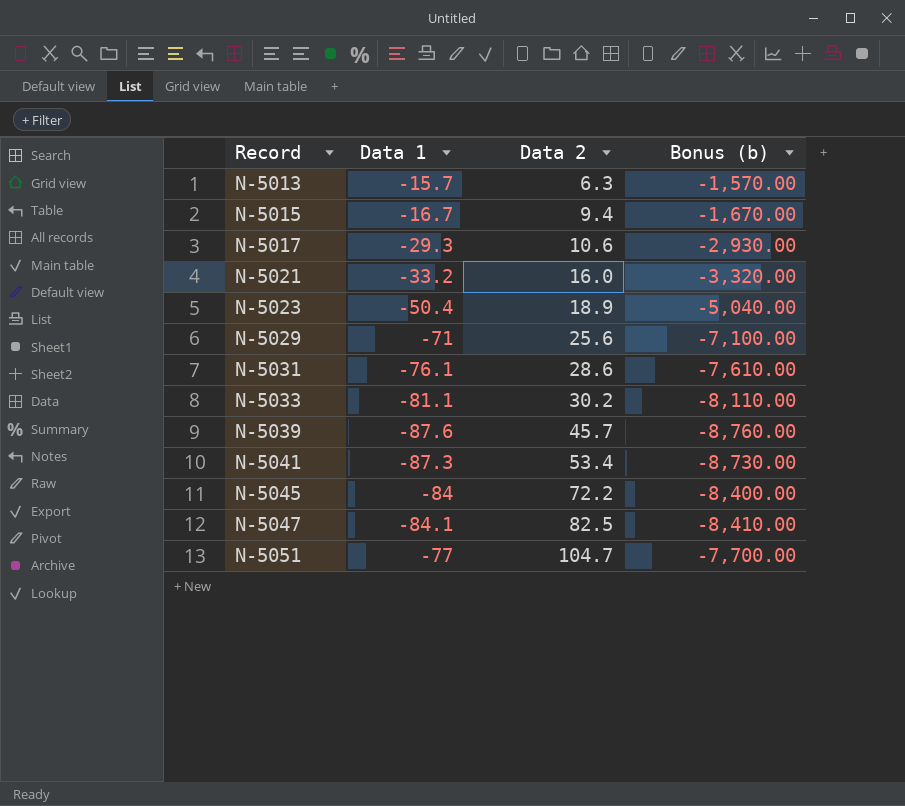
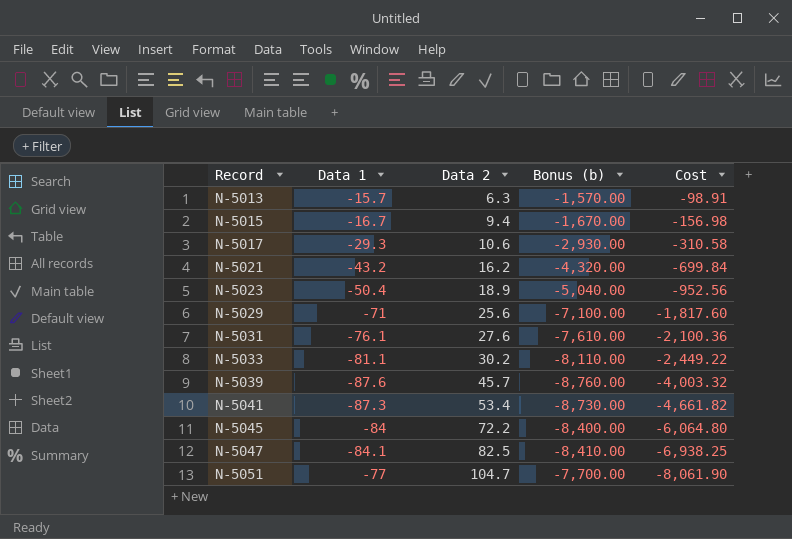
column Cost | formula: none -> [Data 1] * [Data 2]
N-5021 | Data 1: -33.2 -> -43.2
N-5021 | Data 2: 16.0 -> 16.2
N-5021 | Bonus (b): -3,320.00 -> -4,320.00
N-5031 | Data 2: 28.6 -> 27.6

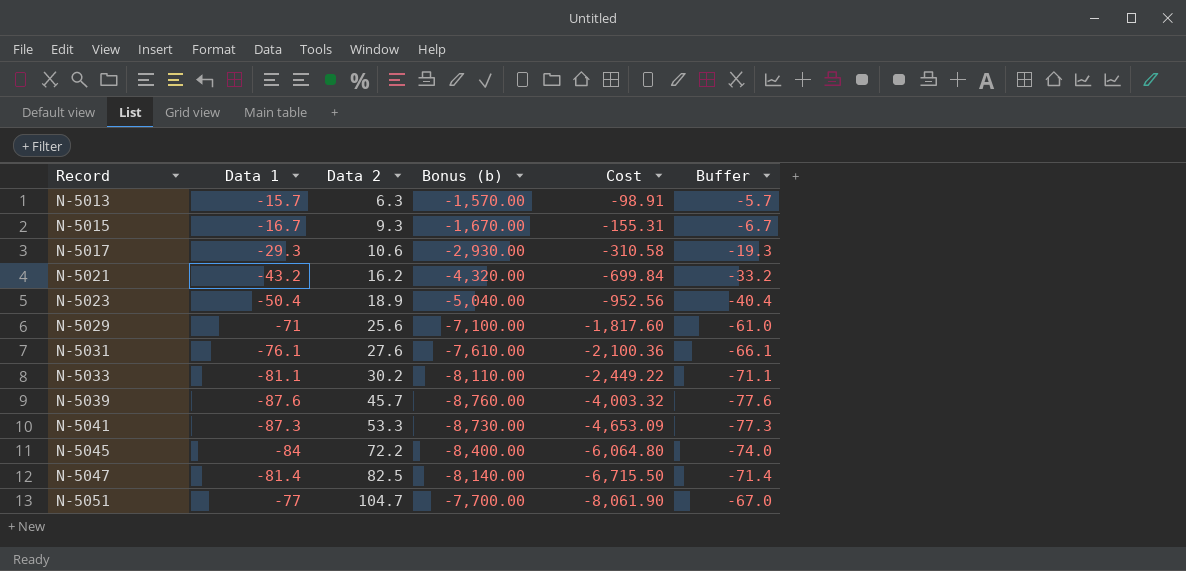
column Buffer | formula: none -> [Data 1] + 10
N-5015 | Data 2: 9.4 -> 9.3
N-5015 | Cost: -156.98 -> -155.31
N-5041 | Data 2: 53.4 -> 53.3
N-5041 | Cost: -4,661.82 -> -4,653.09
N-5047 | Data 1: -84.1 -> -81.4
N-5047 | Bonus (b): -8,410.00 -> -8,140.00
N-5047 | Cost: -6,938.25 -> -6,715.50

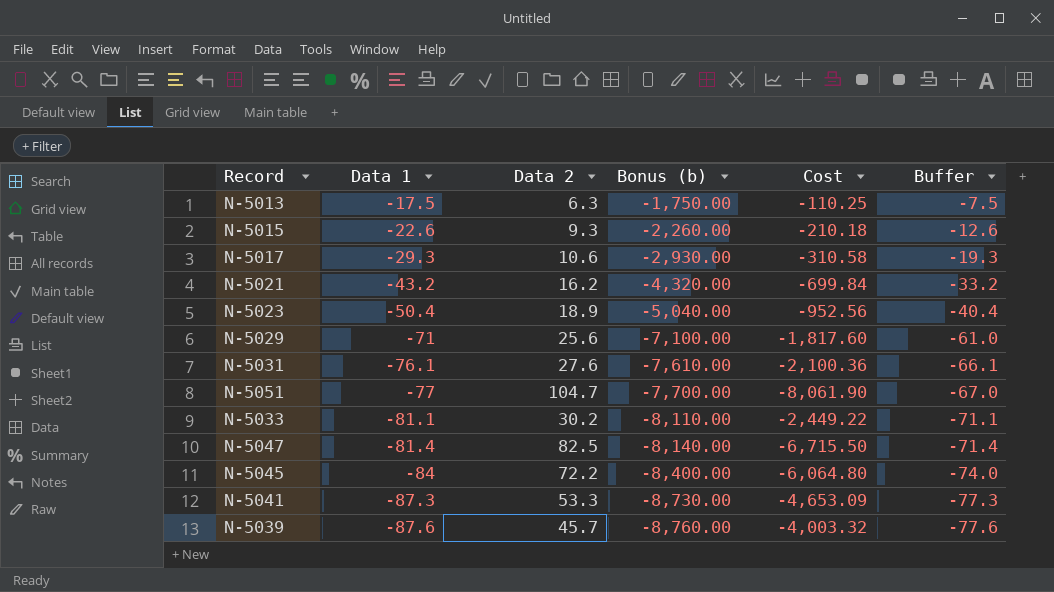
row order: Record ascending -> Data 1 descending
N-5013 | Data 1: -15.7 -> -17.5
N-5013 | Bonus (b): -1,570.00 -> -1,750.00
N-5013 | Cost: -98.91 -> -110.25
N-5013 | Buffer: -5.7 -> -7.5
N-5015 | Data 1: -16.7 -> -22.6
N-5015 | Bonus (b): -1,670.00 -> -2,260.00
N-5015 | Cost: -155.31 -> -210.18
N-5015 | Buffer: -6.7 -> -12.6

